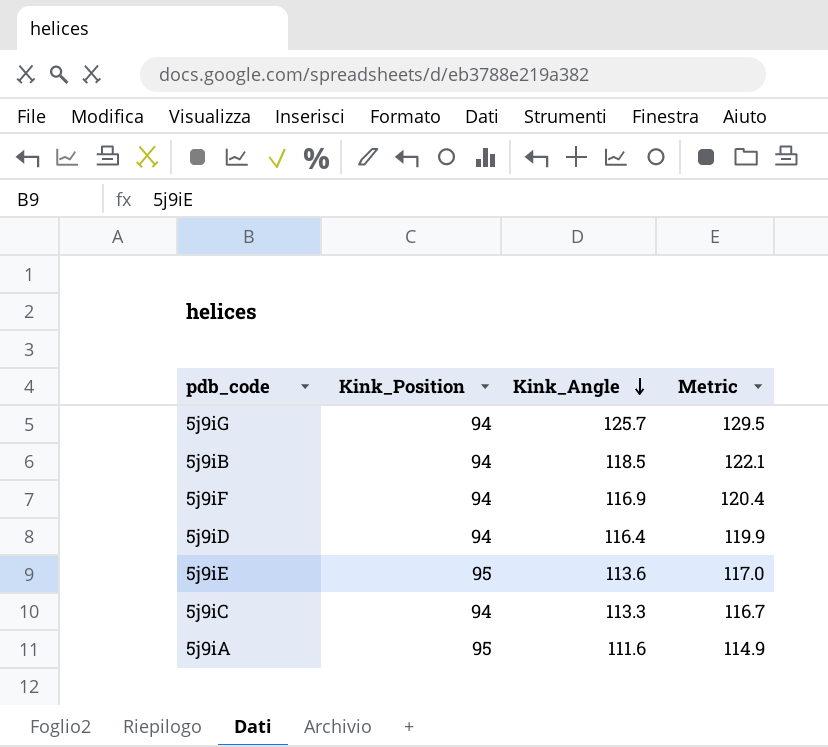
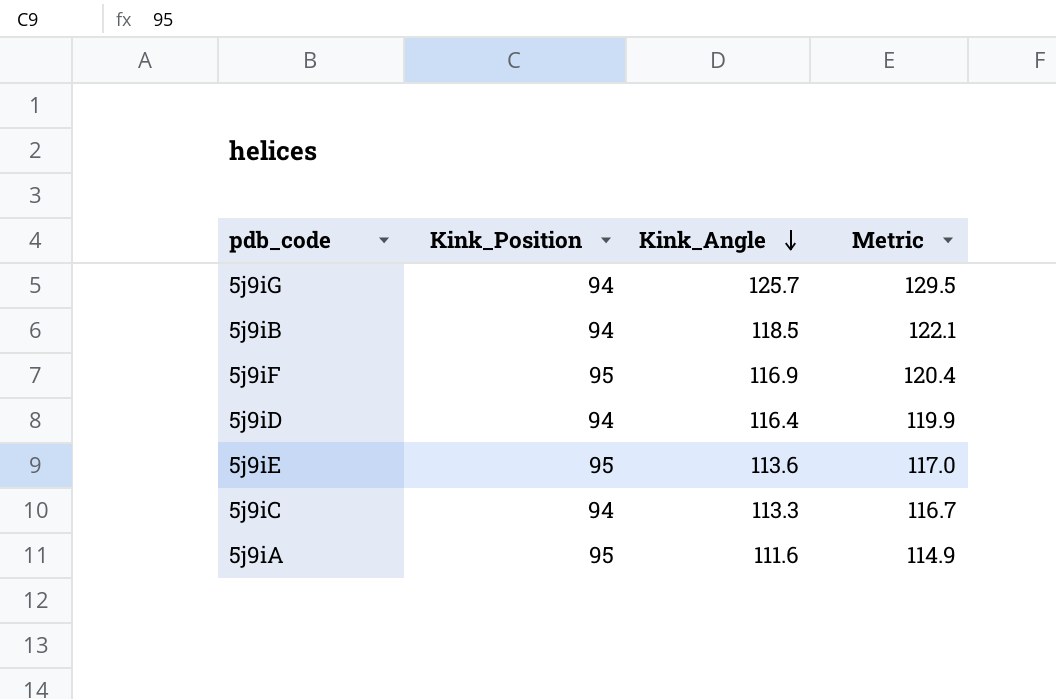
5j9iF | Kink_Position: 94 -> 95

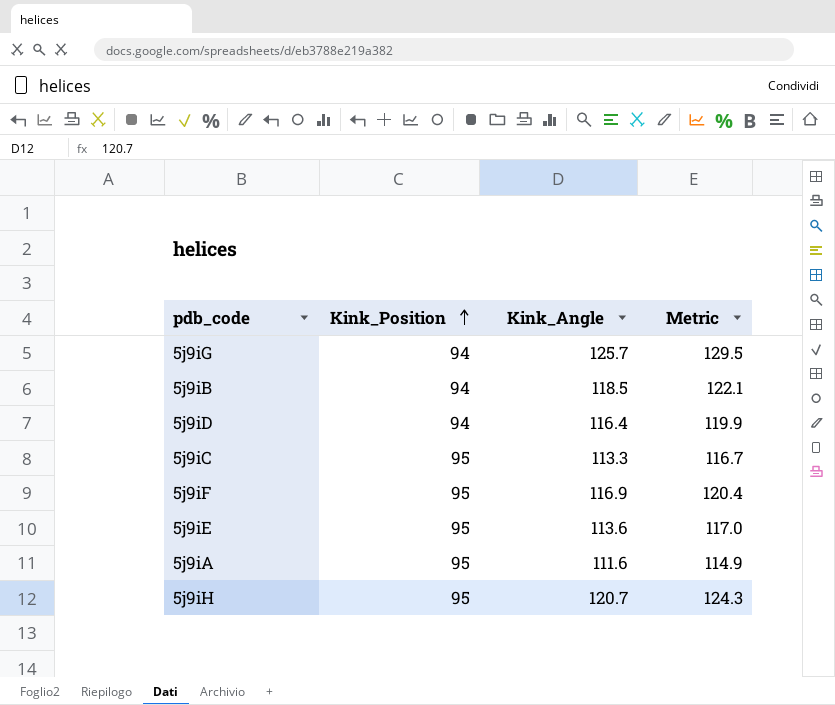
row order: Kink_Angle descending -> Kink_Position ascending
5j9iC | Kink_Position: 94 -> 95
row 5j9iH: none -> 95 | 120.7 | 124.3

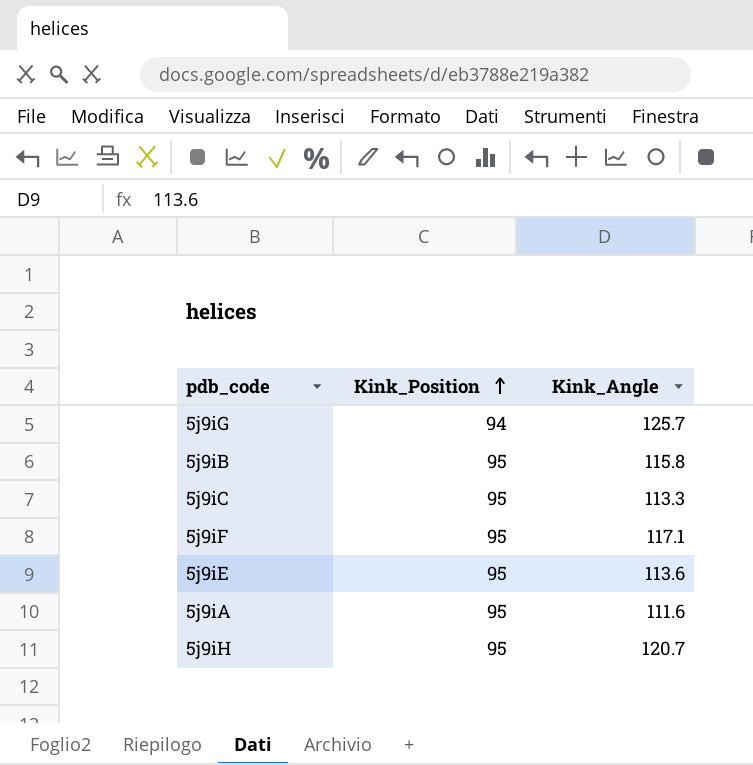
column Metric | formula: [Kink_Angle] * 1.03 -> none
row 5j9iD: 94 | 116.4 | 119.9 -> none
5j9iB | Kink_Position: 94 -> 95
5j9iB | Kink_Angle: 118.5 -> 115.8
5j9iF | Kink_Angle: 116.9 -> 117.1

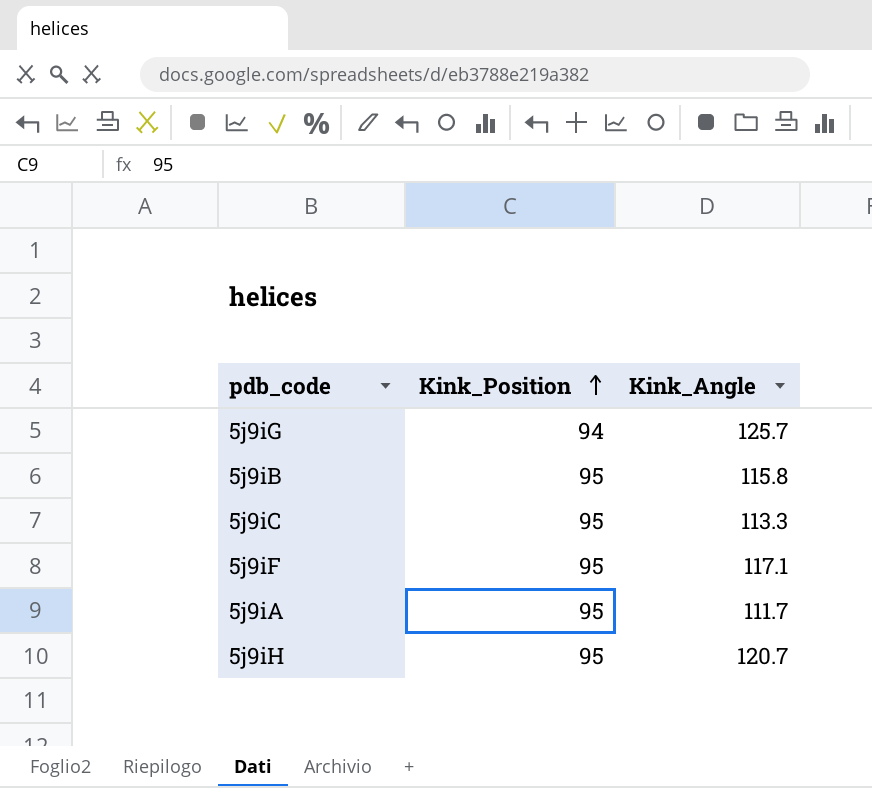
row 5j9iE: 95 | 113.6 -> none
5j9iA | Kink_Angle: 111.6 -> 111.7

